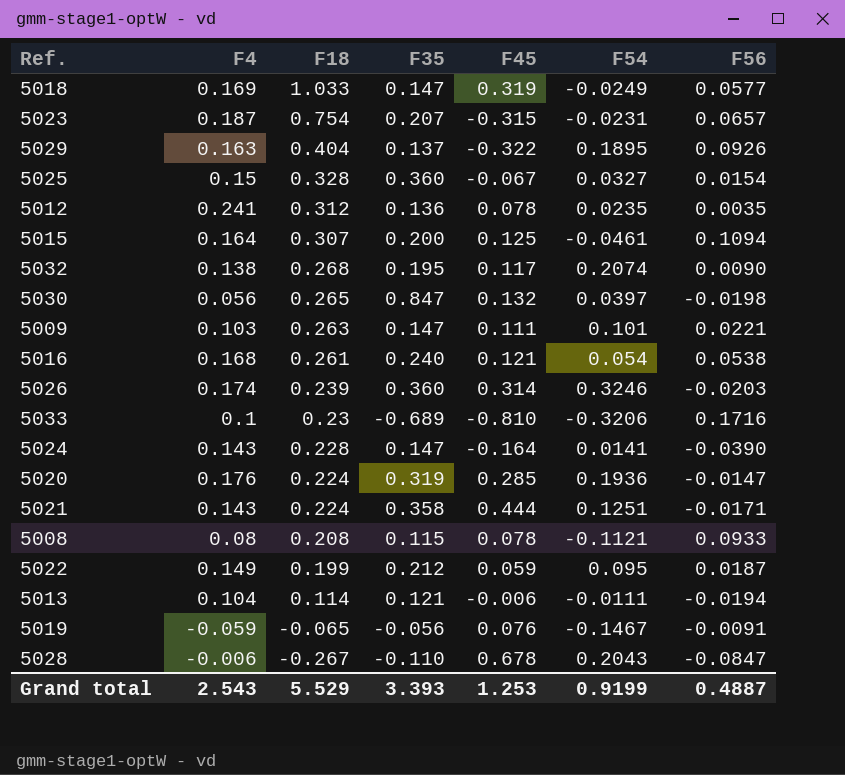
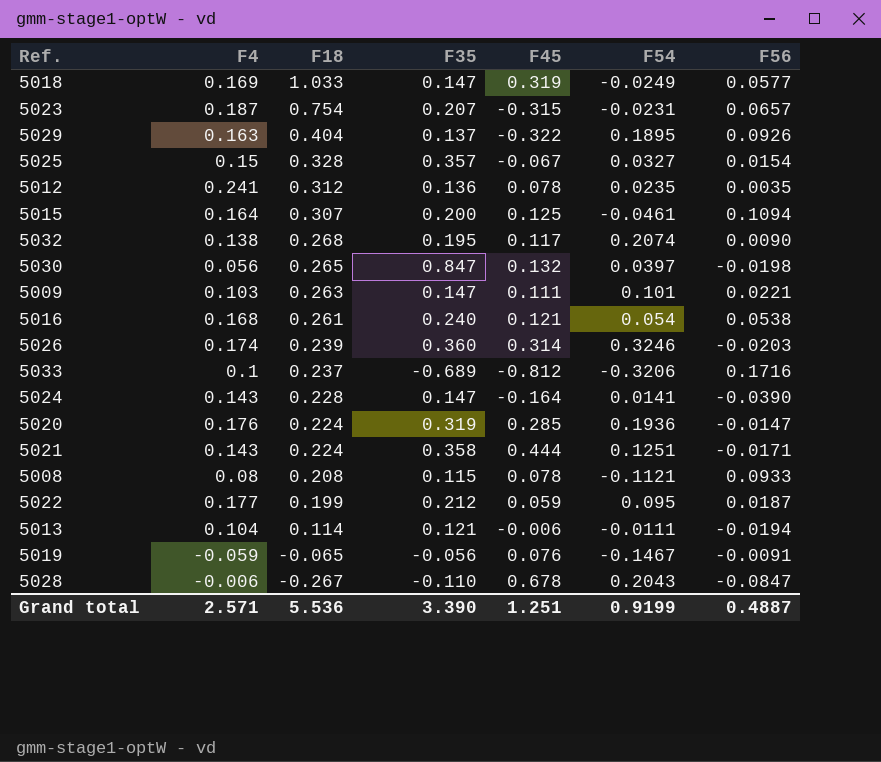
5025 | F35: 0.360 -> 0.357
5033 | F18: 0.23 -> 0.237
5033 | F45: -0.810 -> -0.812
5022 | F4: 0.149 -> 0.177
Grand total | F4: 2.543 -> 2.571
Grand total | F18: 5.529 -> 5.536
Grand total | F35: 3.393 -> 3.390
Grand total | F45: 1.253 -> 1.251

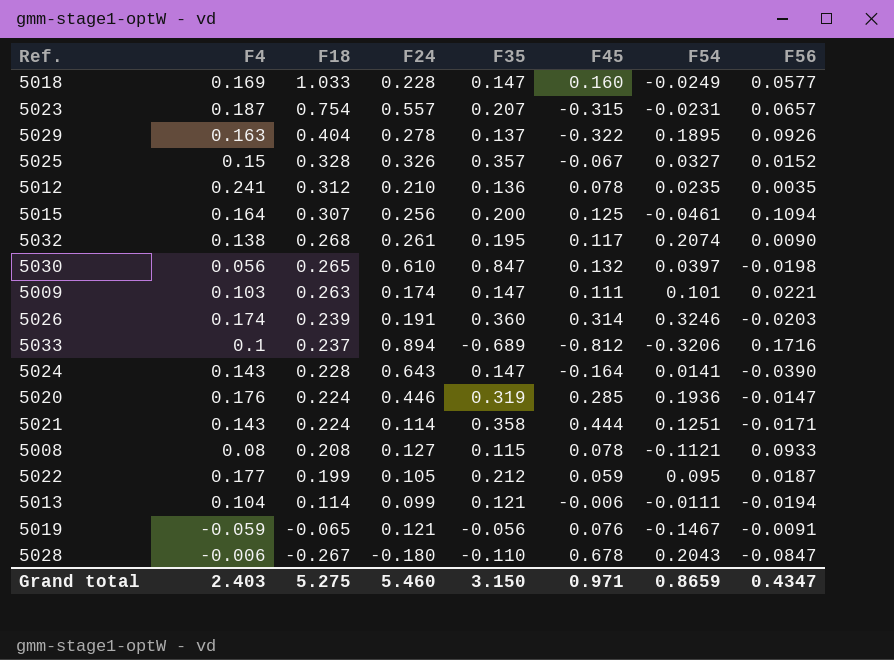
column F24 | position: none -> 4
row 5016: 0.168 | 0.261 | 0.240 | 0.121 | 0.054 | 0.0538 -> none
5018 | F45: 0.319 -> 0.160
5025 | F56: 0.0154 -> 0.0152
Grand total | F4: 2.571 -> 2.403
Grand total | F18: 5.536 -> 5.275
Grand total | F35: 3.390 -> 3.150
Grand total | F45: 1.251 -> 0.971
Grand total | F54: 0.9199 -> 0.8659
Grand total | F56: 0.4887 -> 0.4347

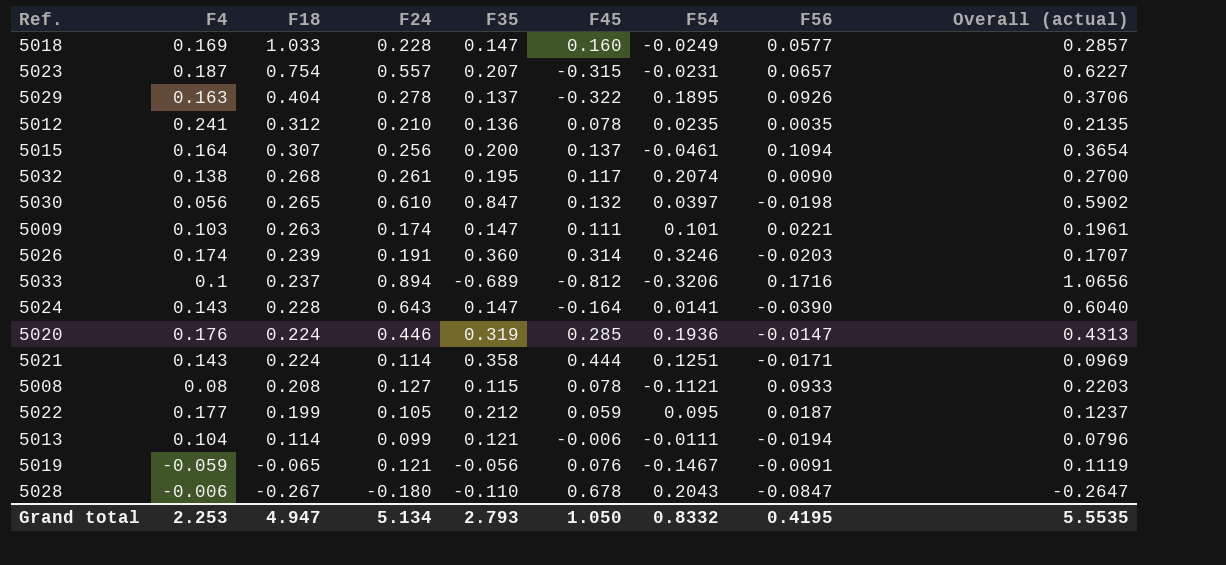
column Overall (actual) | formula: none -> [F24] + [F56]
row 5025: 0.15 | 0.328 | 0.326 | 0.357 | -0.067 | 0.0327 | 0.0152 -> none
5015 | F45: 0.125 -> 0.137
Grand total | F4: 2.403 -> 2.253
Grand total | F18: 5.275 -> 4.947
Grand total | F24: 5.460 -> 5.134
Grand total | F35: 3.150 -> 2.793
Grand total | F45: 0.971 -> 1.050
Grand total | F54: 0.8659 -> 0.8332
Grand total | F56: 0.4347 -> 0.4195

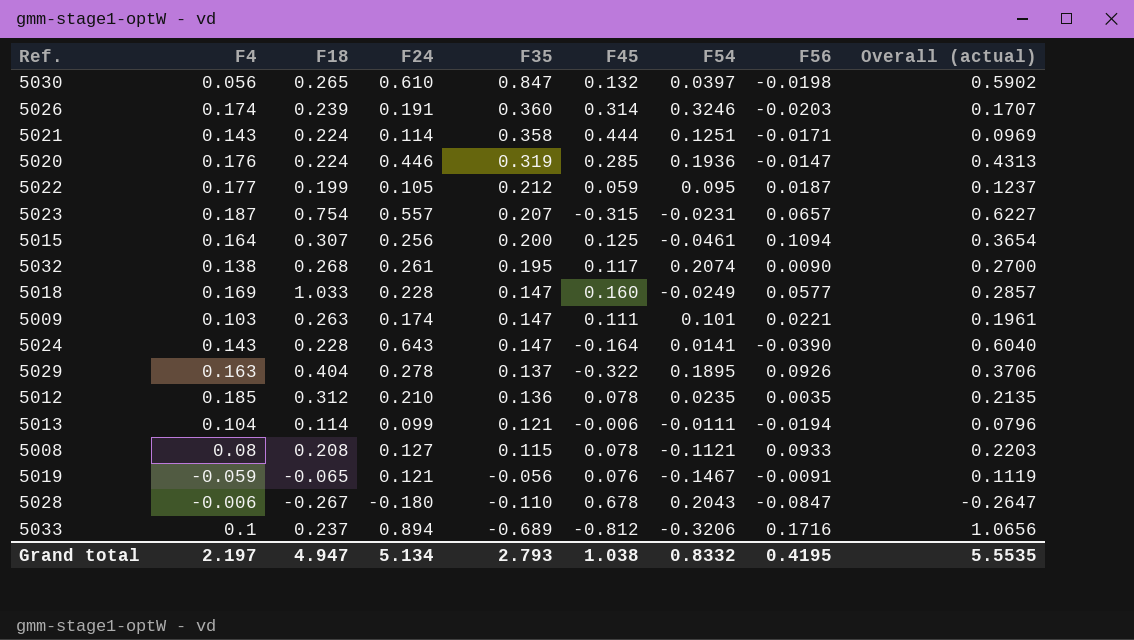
row order: F18 descending -> F35 descending
5015 | F45: 0.137 -> 0.125
5012 | F4: 0.241 -> 0.185
Grand total | F4: 2.253 -> 2.197
Grand total | F45: 1.050 -> 1.038

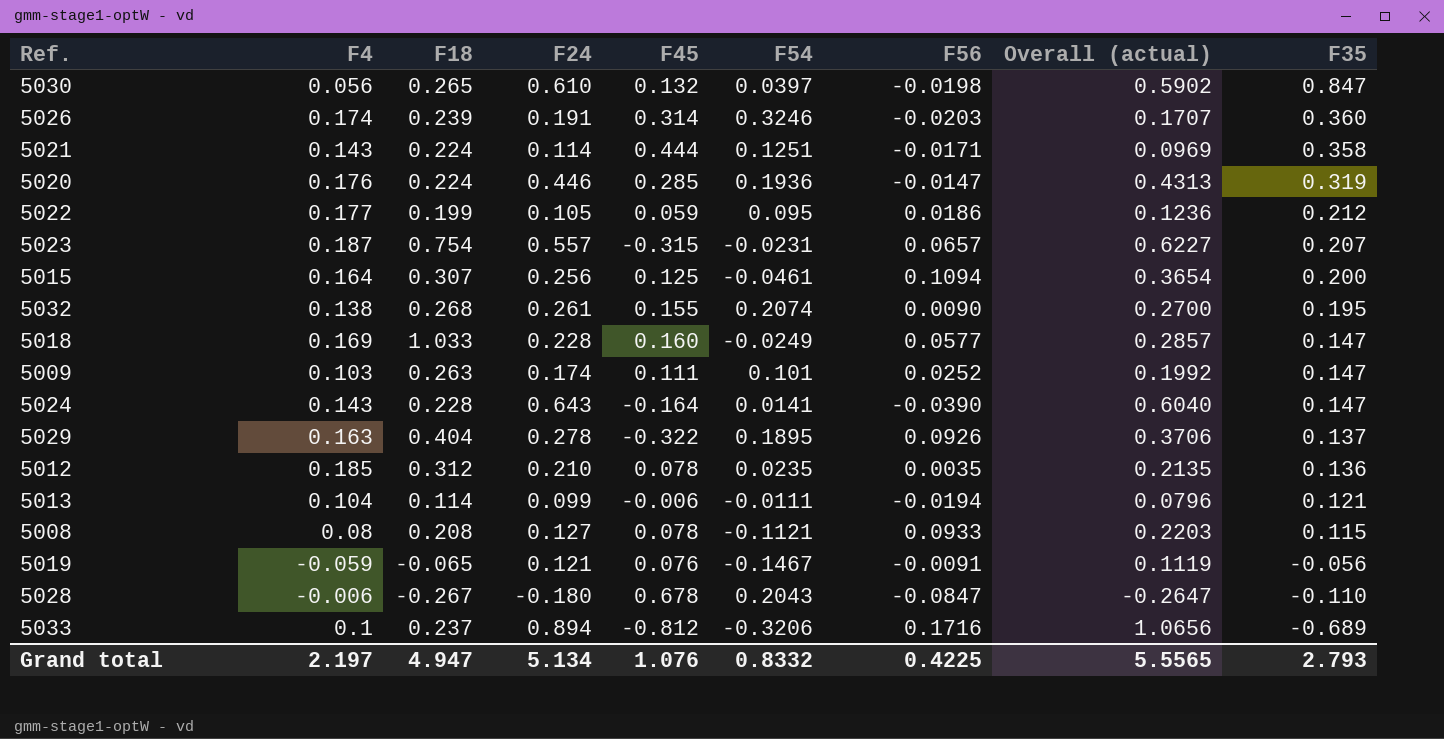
column F35 | position: 5 -> 9
5022 | F56: 0.0187 -> 0.0186
5022 | Overall (actual): 0.1237 -> 0.1236
5032 | F45: 0.117 -> 0.155
5009 | F56: 0.0221 -> 0.0252
5009 | Overall (actual): 0.1961 -> 0.1992
Grand total | F45: 1.038 -> 1.076
Grand total | F56: 0.4195 -> 0.4225
Grand total | Overall (actual): 5.5535 -> 5.5565

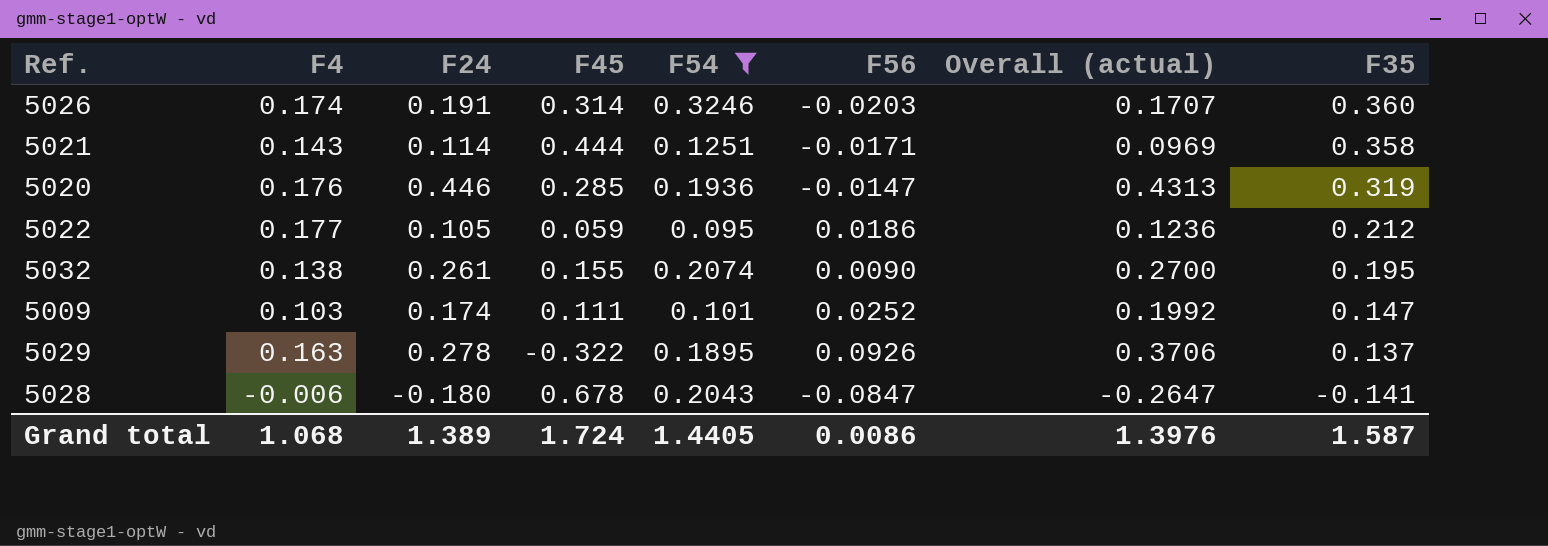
filter: none -> F54 >= 0.095
column F18 | position: 3 -> none
5028 | F35: -0.110 -> -0.141
Grand total | F4: 2.197 -> 1.068
Grand total | F24: 5.134 -> 1.389
Grand total | F45: 1.076 -> 1.724
Grand total | F54: 0.8332 -> 1.4405
Grand total | F56: 0.4225 -> 0.0086
Grand total | Overall (actual): 5.5565 -> 1.3976
Grand total | F35: 2.793 -> 1.587

